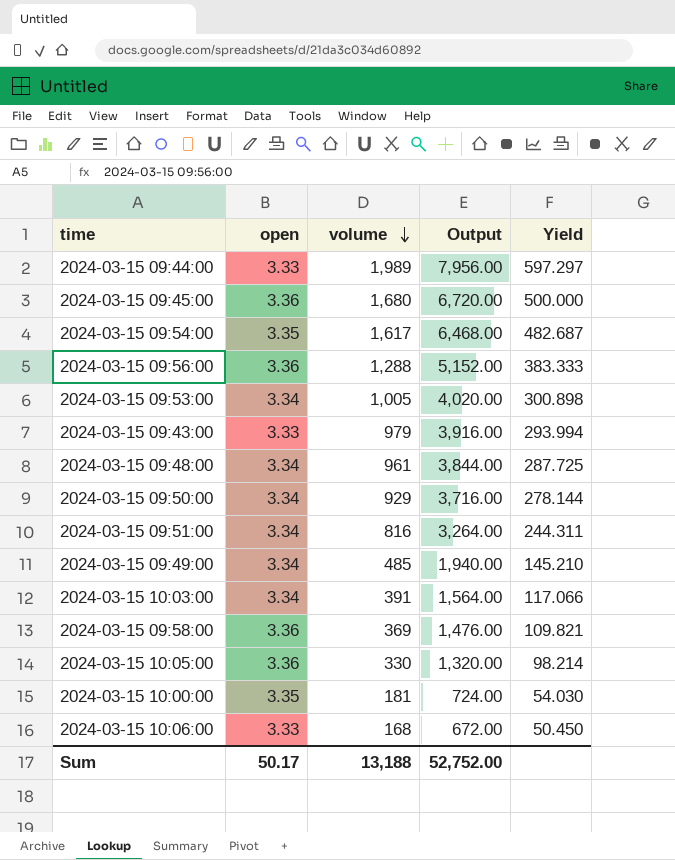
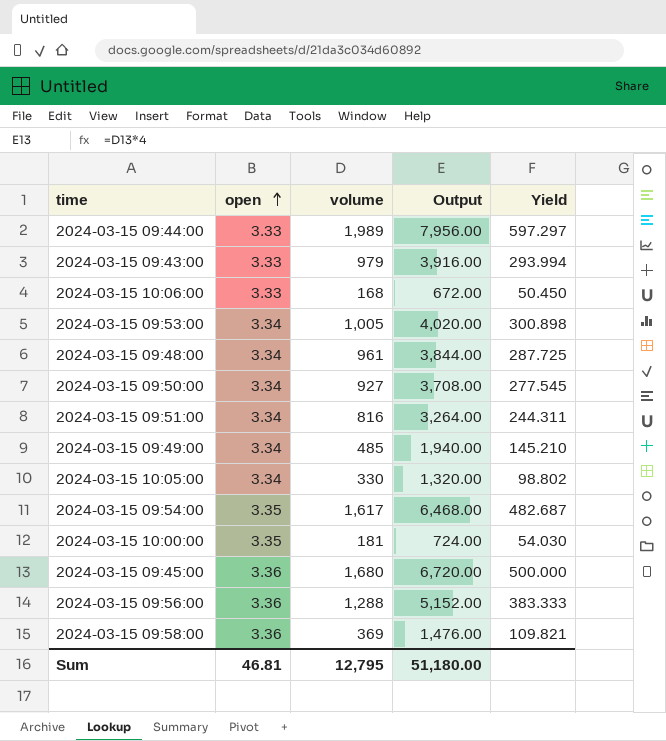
row order: volume descending -> open ascending
row 2024-03-15 10:03:00: 3.34 | 391 | 1,564.00 | 117.066 -> none
2024-03-15 09:50:00 | volume: 929 -> 927
2024-03-15 09:50:00 | Output: 3,716.00 -> 3,708.00
2024-03-15 09:50:00 | Yield: 278.144 -> 277.545
2024-03-15 10:05:00 | open: 3.36 -> 3.34
2024-03-15 10:05:00 | Yield: 98.214 -> 98.802
Sum | open: 50.17 -> 46.81
Sum | volume: 13,188 -> 12,795
Sum | Output: 52,752.00 -> 51,180.00

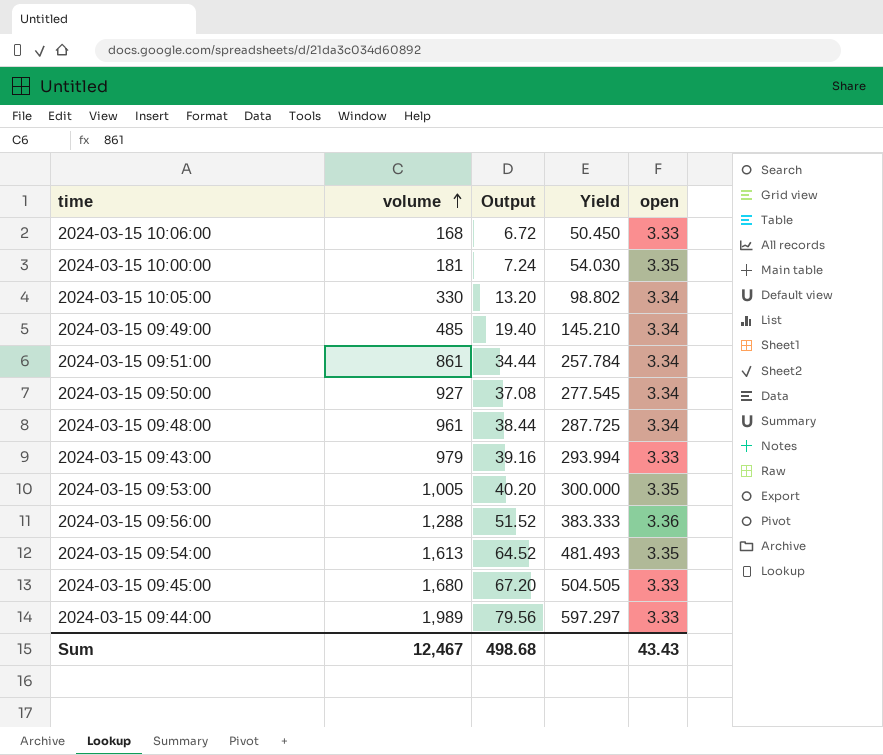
row order: open ascending -> volume ascending
column Output | formula: [volume] * 4 -> [volume] * 0.04
column open | position: 2 -> 5
row 2024-03-15 09:58:00: 3.36 | 369 | 1,476.00 | 109.821 -> none
2024-03-15 09:51:00 | volume: 816 -> 861
2024-03-15 09:51:00 | Yield: 244.311 -> 257.784
2024-03-15 09:53:00 | Yield: 300.898 -> 300.000
2024-03-15 09:53:00 | open: 3.34 -> 3.35
2024-03-15 09:54:00 | volume: 1,617 -> 1,613
2024-03-15 09:54:00 | Yield: 482.687 -> 481.493
2024-03-15 09:45:00 | Yield: 500.000 -> 504.505
2024-03-15 09:45:00 | open: 3.36 -> 3.33
Sum | volume: 12,795 -> 12,467
Sum | Output: 51,180.00 -> 498.68
Sum | open: 46.81 -> 43.43

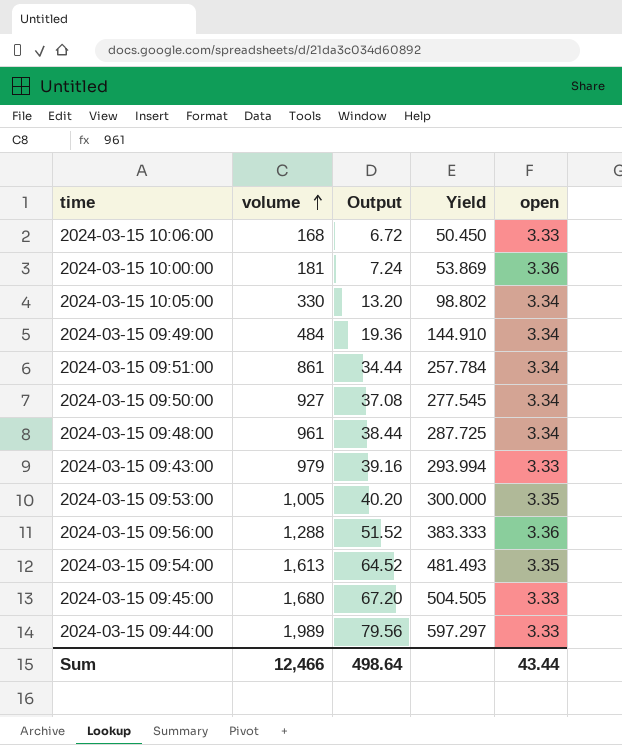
2024-03-15 10:00:00 | Yield: 54.030 -> 53.869
2024-03-15 10:00:00 | open: 3.35 -> 3.36
2024-03-15 09:49:00 | volume: 485 -> 484
2024-03-15 09:49:00 | Output: 19.40 -> 19.36
2024-03-15 09:49:00 | Yield: 145.210 -> 144.910
Sum | volume: 12,467 -> 12,466
Sum | Output: 498.68 -> 498.64
Sum | open: 43.43 -> 43.44

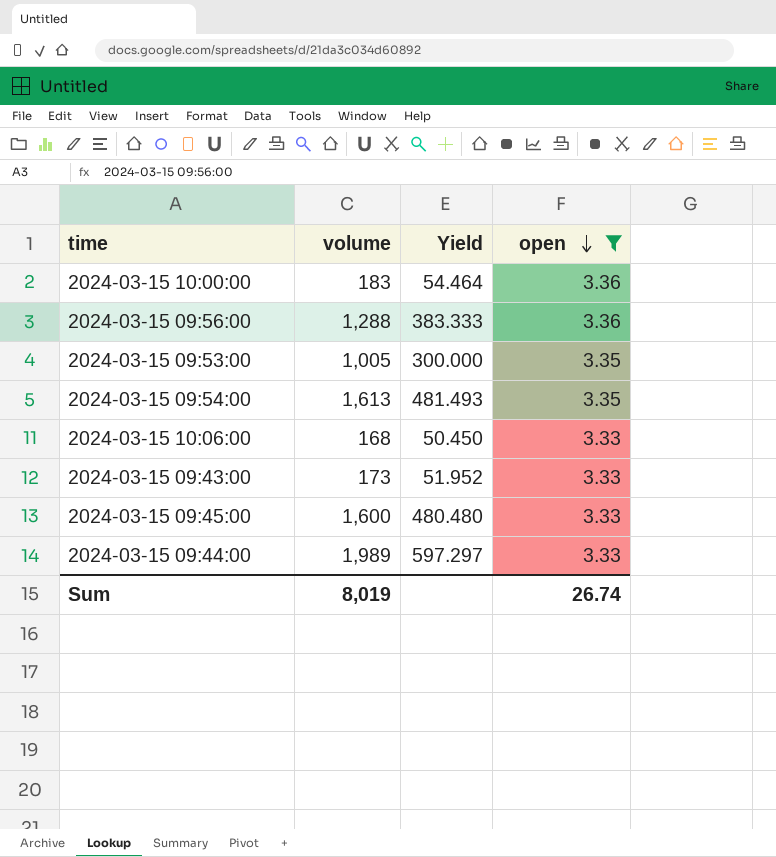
filter: none -> open != 3.34
row order: volume ascending -> open descending
column Output | formula: [volume] * 0.04 -> none
2024-03-15 10:00:00 | volume: 181 -> 183
2024-03-15 10:00:00 | Yield: 53.869 -> 54.464
2024-03-15 09:43:00 | volume: 979 -> 173
2024-03-15 09:43:00 | Yield: 293.994 -> 51.952
2024-03-15 09:45:00 | volume: 1,680 -> 1,600
2024-03-15 09:45:00 | Yield: 504.505 -> 480.480
Sum | volume: 12,466 -> 8,019
Sum | open: 43.44 -> 26.74

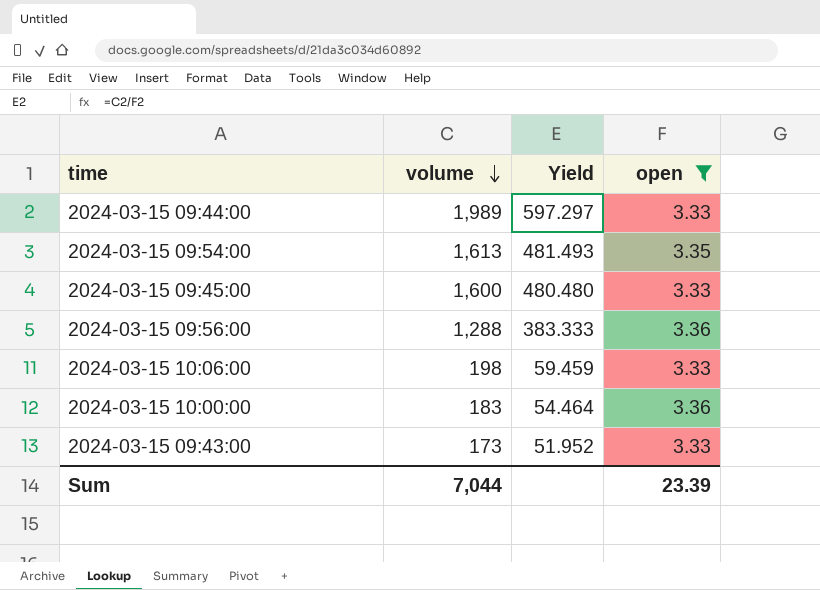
row order: open descending -> volume descending
row 2024-03-15 09:53:00: 1,005 | 300.000 | 3.35 -> none
2024-03-15 10:06:00 | volume: 168 -> 198
2024-03-15 10:06:00 | Yield: 50.450 -> 59.459
Sum | volume: 8,019 -> 7,044
Sum | open: 26.74 -> 23.39

